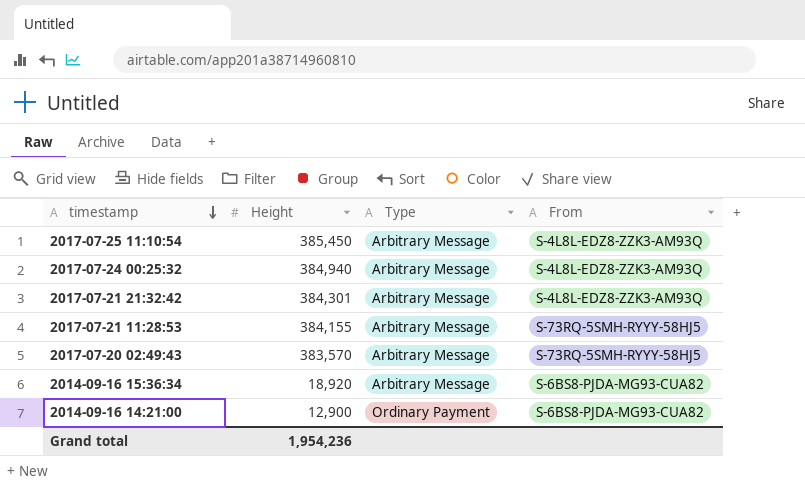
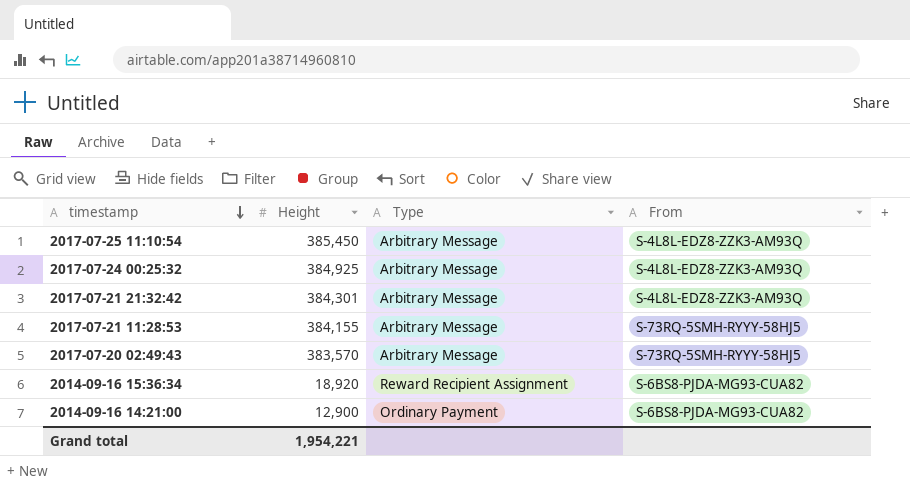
2017-07-24 00:25:32 | Height: 384,940 -> 384,925
2014-09-16 15:36:34 | Type: Arbitrary Message -> Reward Recipient Assignment
Grand total | Height: 1,954,236 -> 1,954,221

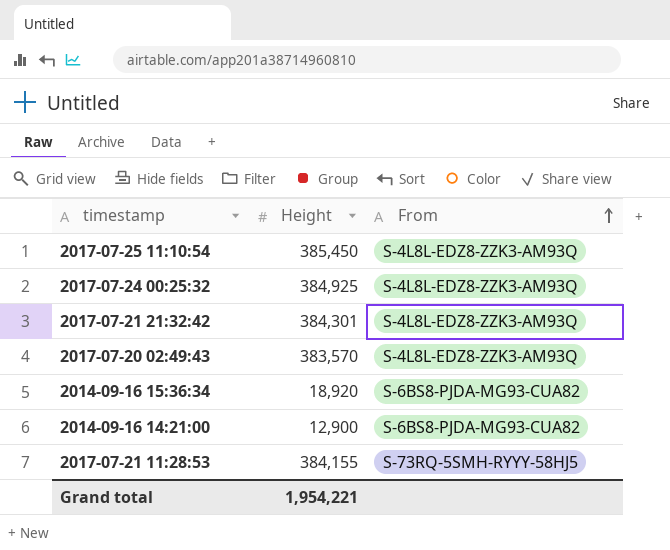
row order: timestamp descending -> From ascending
column Type | position: 3 -> none
2017-07-20 02:49:43 | From: S-73RQ-5SMH-RYYY-58HJ5 -> S-4L8L-EDZ8-ZZK3-AM93Q

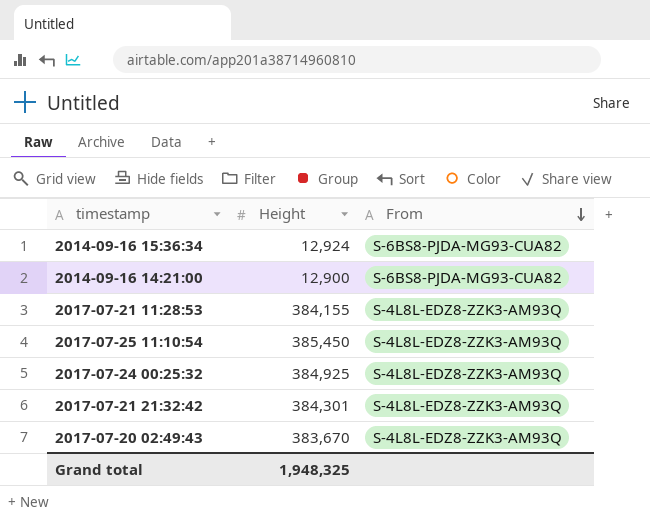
row order: From ascending -> From descending
2014-09-16 15:36:34 | Height: 18,920 -> 12,924
2017-07-21 11:28:53 | From: S-73RQ-5SMH-RYYY-58HJ5 -> S-4L8L-EDZ8-ZZK3-AM93Q
2017-07-20 02:49:43 | Height: 383,570 -> 383,670
Grand total | Height: 1,954,221 -> 1,948,325

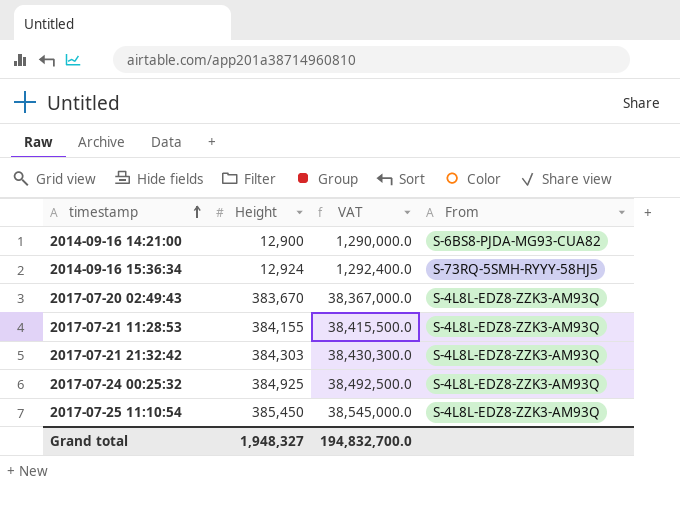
row order: From descending -> timestamp ascending
column VAT | formula: none -> [Height] * 100
2014-09-16 15:36:34 | From: S-6BS8-PJDA-MG93-CUA82 -> S-73RQ-5SMH-RYYY-58HJ5
2017-07-21 21:32:42 | Height: 384,301 -> 384,303
Grand total | Height: 1,948,325 -> 1,948,327

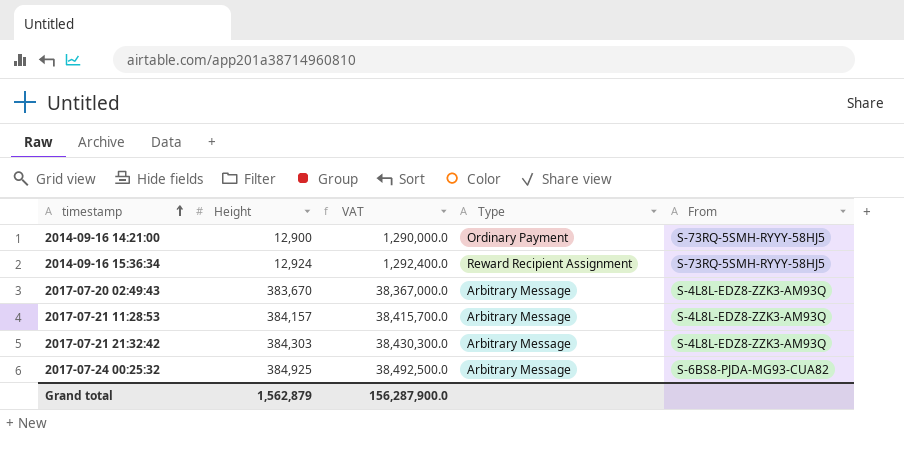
column Type | position: none -> 4
row 2017-07-25 11:10:54: 385,450 | 38,545,000.0 | S-4L8L-EDZ8-ZZK3-AM93Q -> none
2014-09-16 14:21:00 | From: S-6BS8-PJDA-MG93-CUA82 -> S-73RQ-5SMH-RYYY-58HJ5
2017-07-21 11:28:53 | Height: 384,155 -> 384,157
2017-07-21 11:28:53 | VAT: 38,415,500.0 -> 38,415,700.0
2017-07-24 00:25:32 | From: S-4L8L-EDZ8-ZZK3-AM93Q -> S-6BS8-PJDA-MG93-CUA82
Grand total | Height: 1,948,327 -> 1,562,879
Grand total | VAT: 194,832,700.0 -> 156,287,900.0

